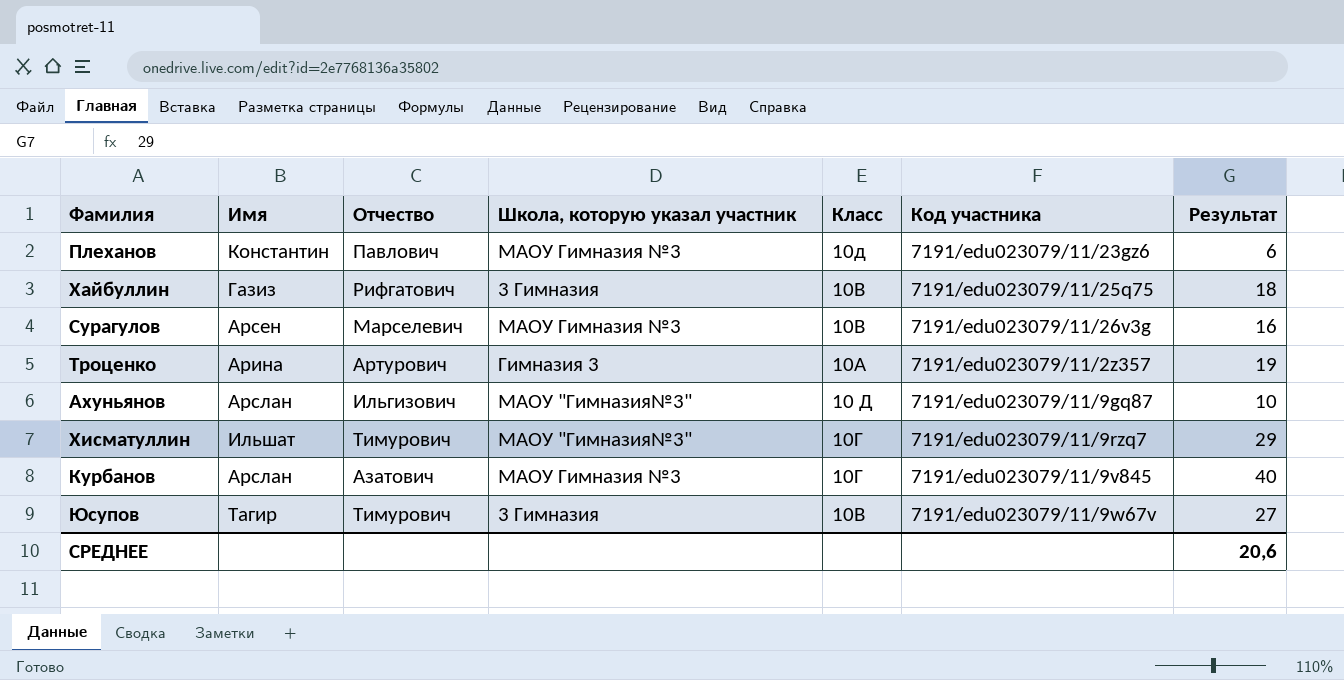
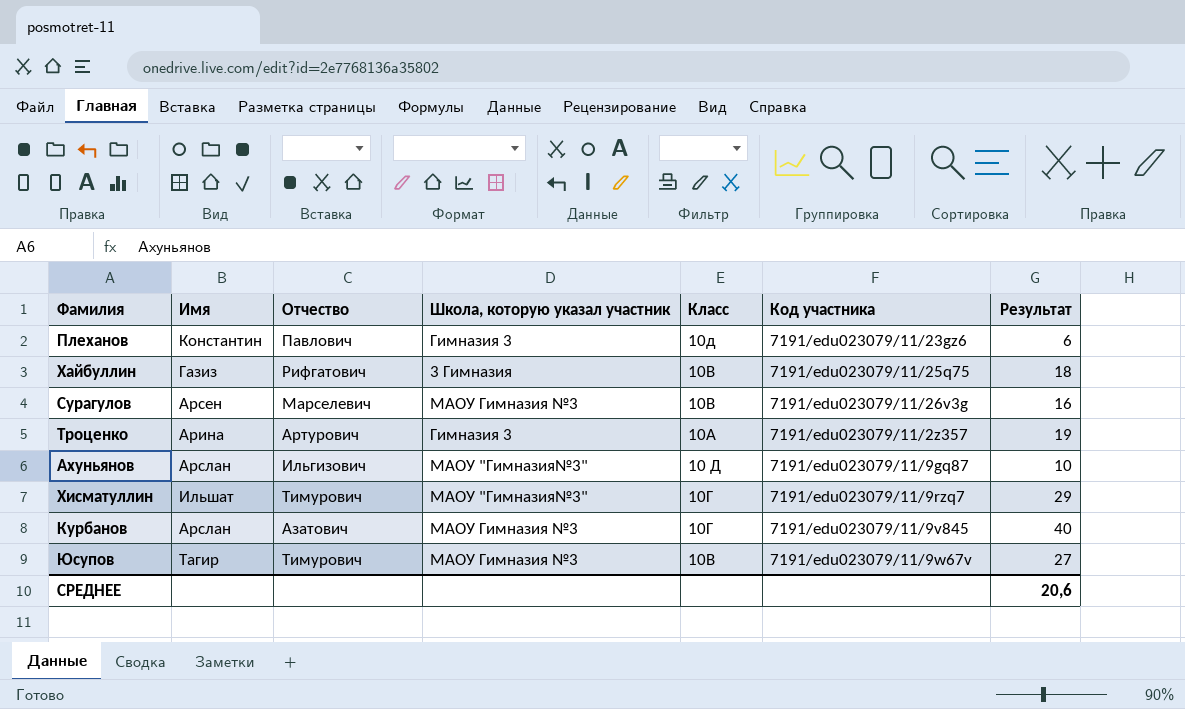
Плеханов | Школа, которую указал участник: МАОУ Гимназия №3 -> Гимназия 3
Юсупов | Школа, которую указал участник: 3 Гимназия -> МАОУ Гимназия №3

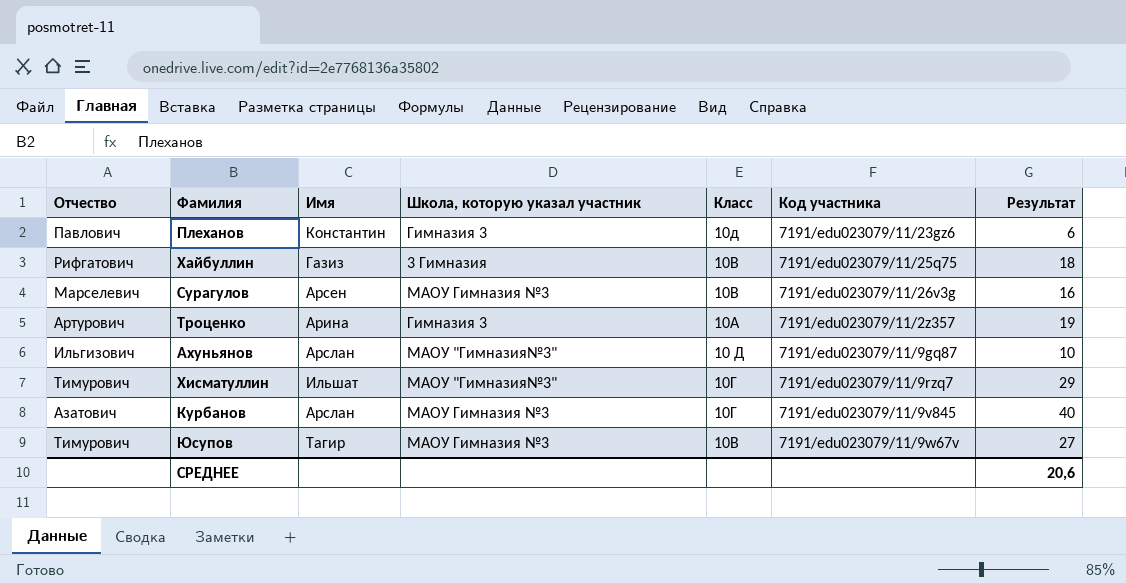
column Отчество | position: 3 -> 1

